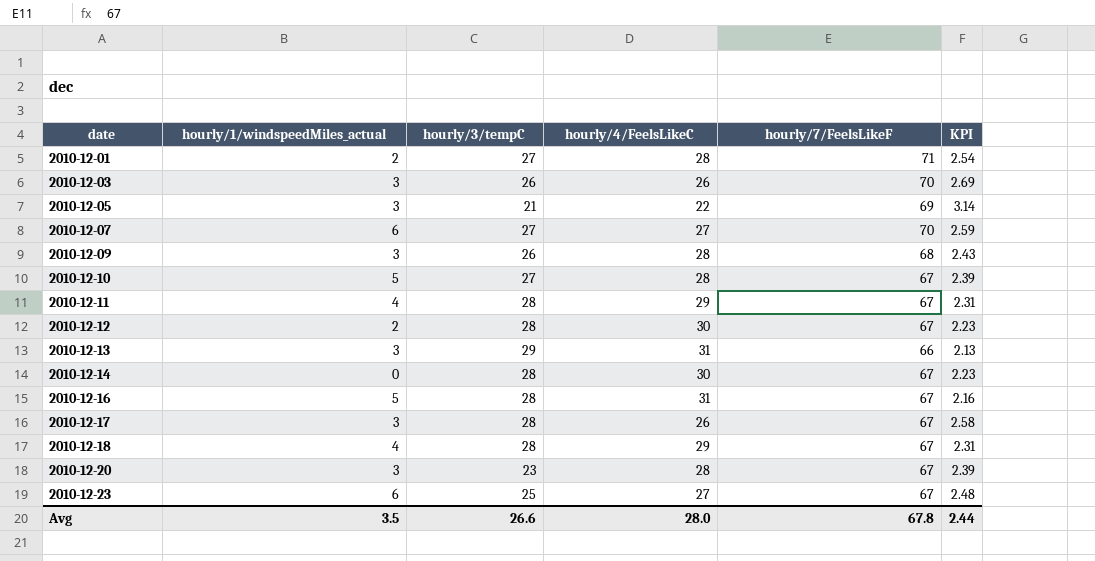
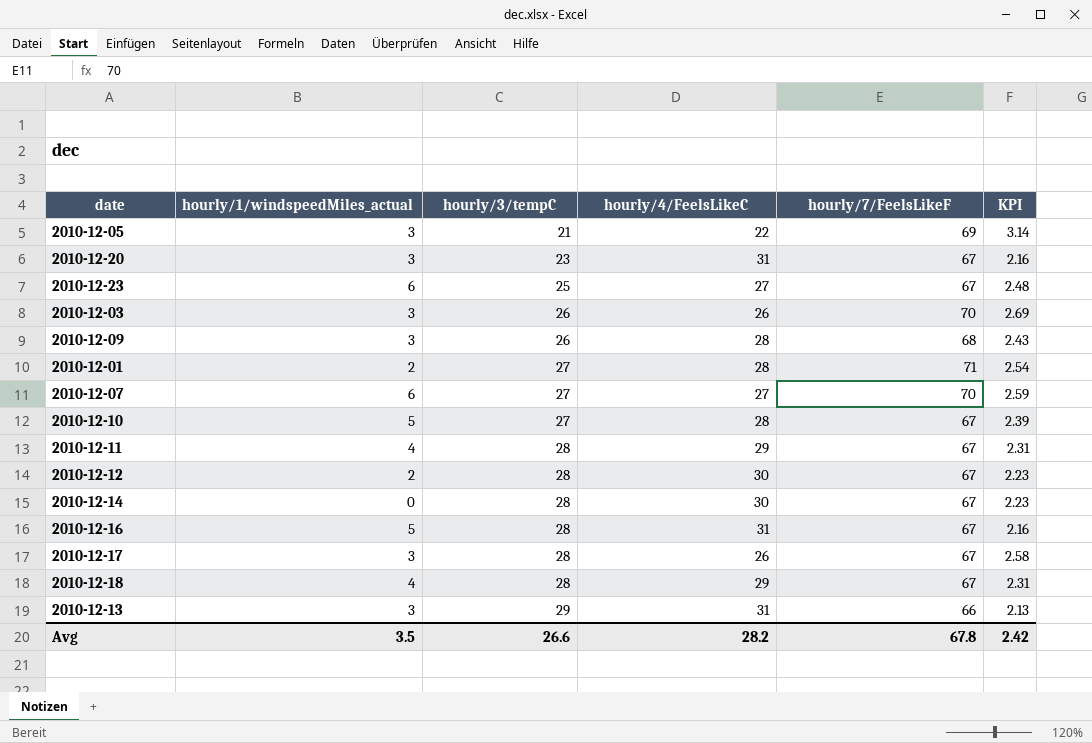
row order: date ascending -> hourly/3/tempC ascending
2010-12-20 | hourly/4/FeelsLikeC: 28 -> 31
2010-12-20 | KPI: 2.39 -> 2.16
Avg | hourly/4/FeelsLikeC: 28.0 -> 28.2
Avg | KPI: 2.44 -> 2.42

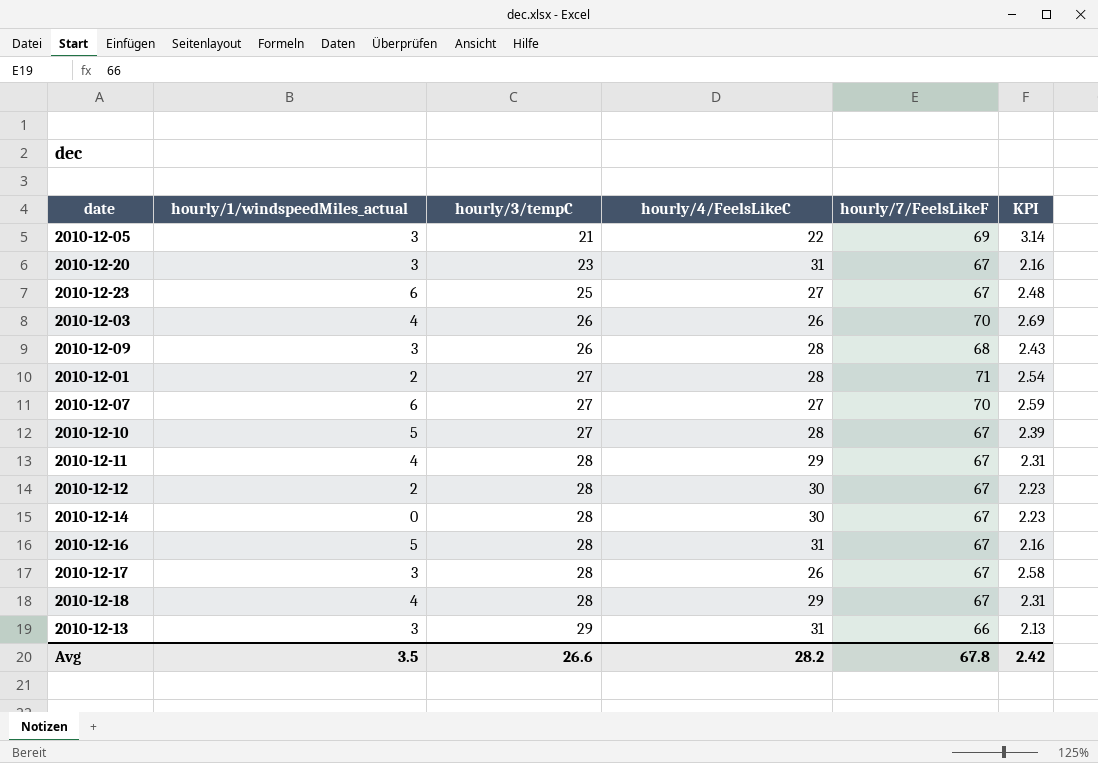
2010-12-03 | hourly/1/windspeedMiles_actual: 3 -> 4

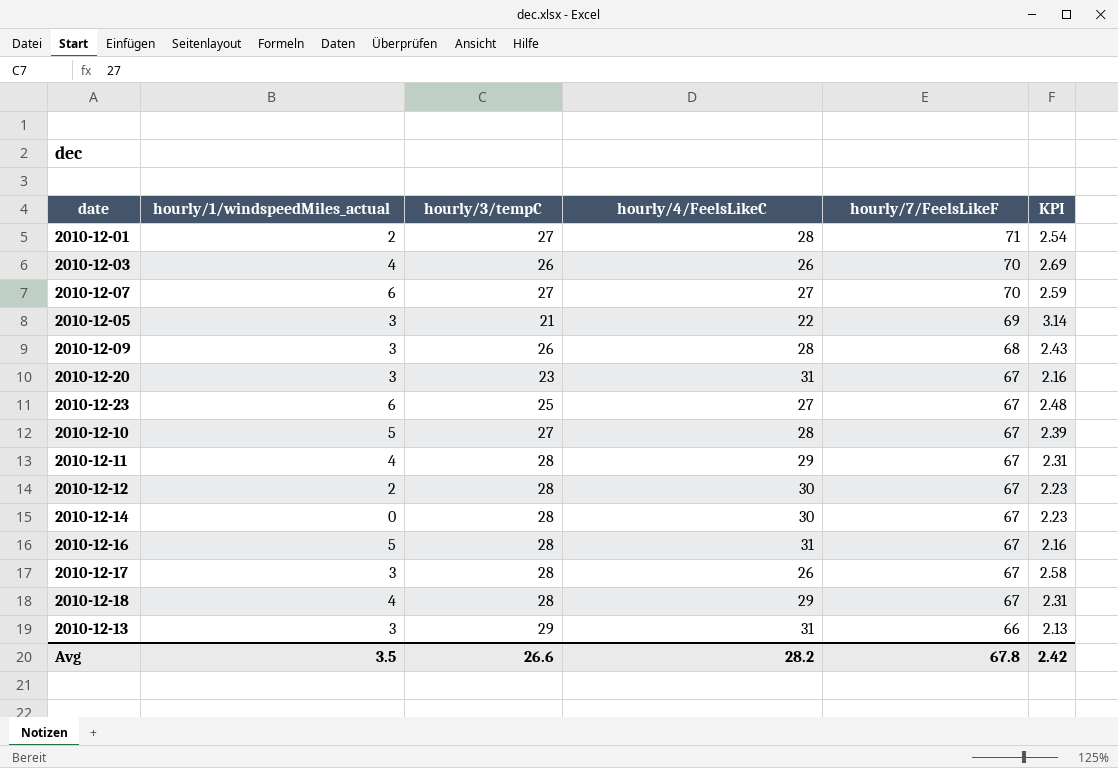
row order: hourly/3/tempC ascending -> hourly/7/FeelsLikeF descending

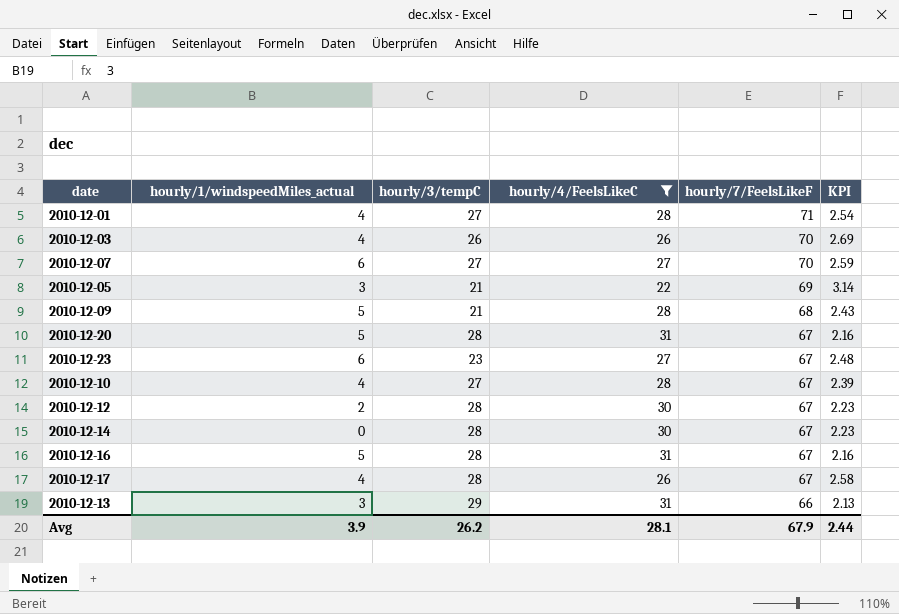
filter: none -> hourly/4/FeelsLikeC != 29
2010-12-01 | hourly/1/windspeedMiles_actual: 2 -> 4
2010-12-09 | hourly/1/windspeedMiles_actual: 3 -> 5
2010-12-09 | hourly/3/tempC: 26 -> 21
2010-12-20 | hourly/1/windspeedMiles_actual: 3 -> 5
2010-12-20 | hourly/3/tempC: 23 -> 28
2010-12-23 | hourly/3/tempC: 25 -> 23
2010-12-10 | hourly/1/windspeedMiles_actual: 5 -> 4
2010-12-17 | hourly/1/windspeedMiles_actual: 3 -> 4
Avg | hourly/1/windspeedMiles_actual: 3.5 -> 3.9
Avg | hourly/3/tempC: 26.6 -> 26.2
Avg | hourly/4/FeelsLikeC: 28.2 -> 28.1
Avg | hourly/7/FeelsLikeF: 67.8 -> 67.9
Avg | KPI: 2.42 -> 2.44

